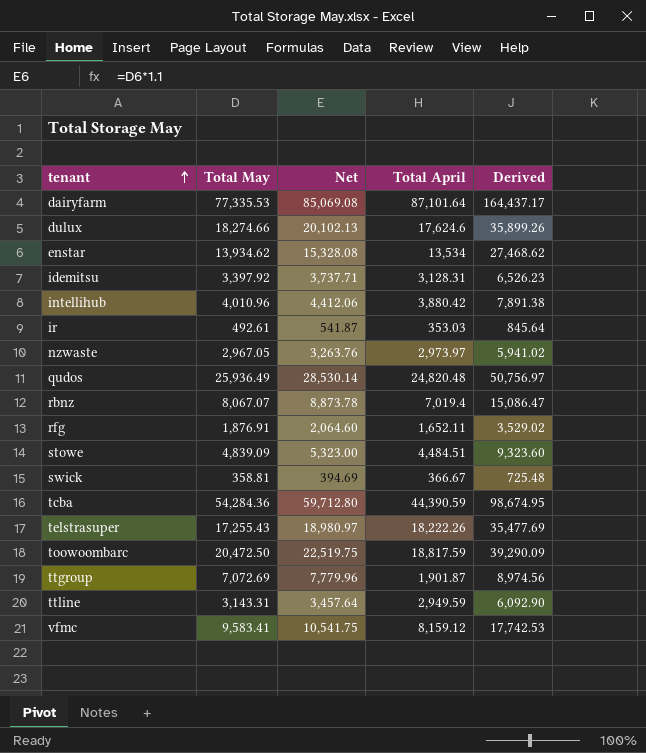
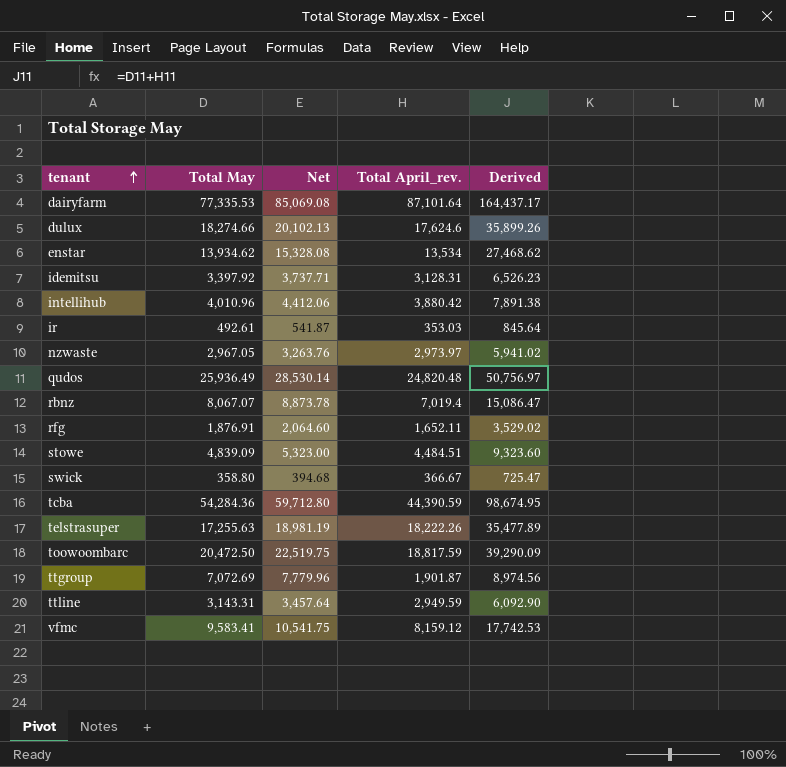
column name: Total April -> Total April_rev.
swick | Total May: 358.81 -> 358.80
swick | Net: 394.69 -> 394.68
swick | Derived: 725.48 -> 725.47
telstrasuper | Total May: 17,255.43 -> 17,255.63
telstrasuper | Net: 18,980.97 -> 18,981.19
telstrasuper | Derived: 35,477.69 -> 35,477.89

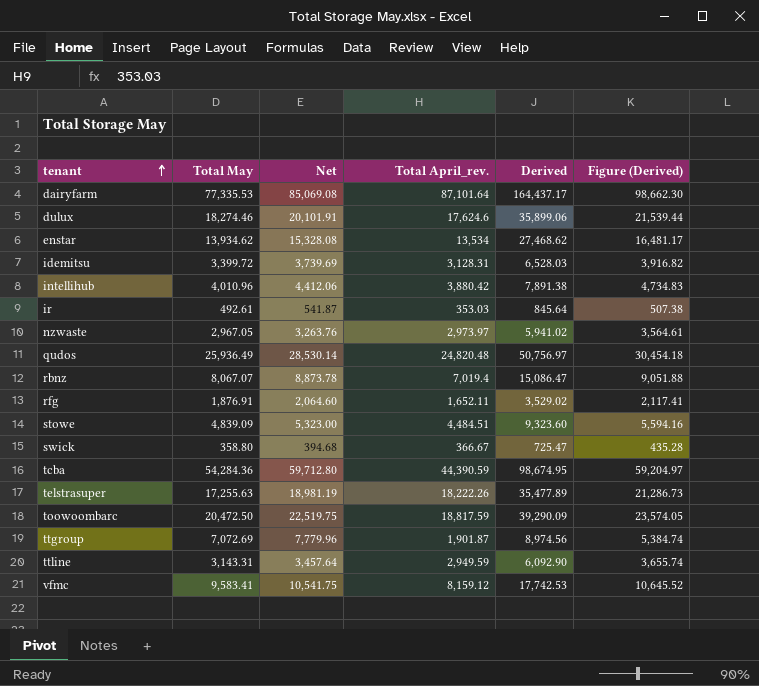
column Figure (Derived) | formula: none -> [Derived] * 0.6
dulux | Total May: 18,274.66 -> 18,274.46
dulux | Net: 20,102.13 -> 20,101.91
dulux | Derived: 35,899.26 -> 35,899.06
idemitsu | Total May: 3,397.92 -> 3,399.72
idemitsu | Net: 3,737.71 -> 3,739.69
idemitsu | Derived: 6,526.23 -> 6,528.03

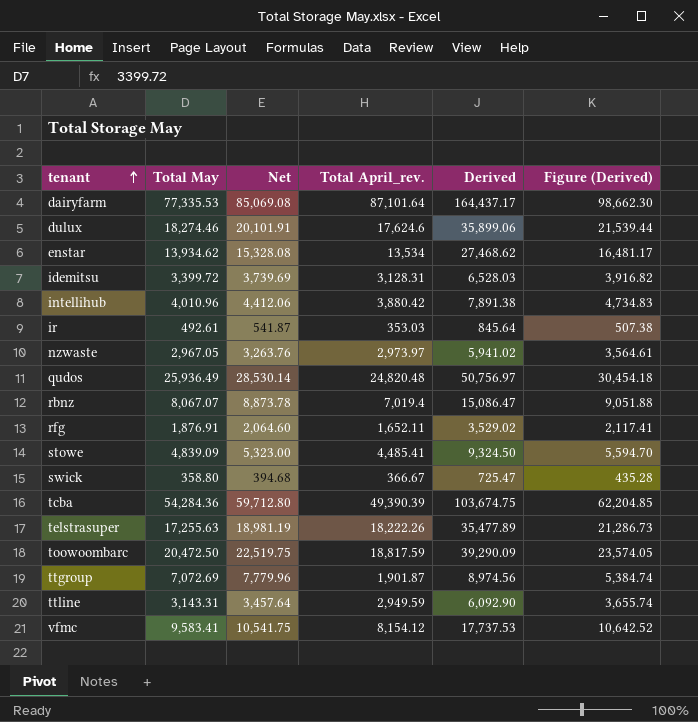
stowe | Total April_rev.: 4,484.51 -> 4,485.41
stowe | Derived: 9,323.60 -> 9,324.50
stowe | Figure (Derived): 5,594.16 -> 5,594.70
tcba | Total April_rev.: 44,390.59 -> 49,390.39
tcba | Derived: 98,674.95 -> 103,674.75
tcba | Figure (Derived): 59,204.97 -> 62,204.85
vfmc | Total April_rev.: 8,159.12 -> 8,154.12
vfmc | Derived: 17,742.53 -> 17,737.53
vfmc | Figure (Derived): 10,645.52 -> 10,642.52

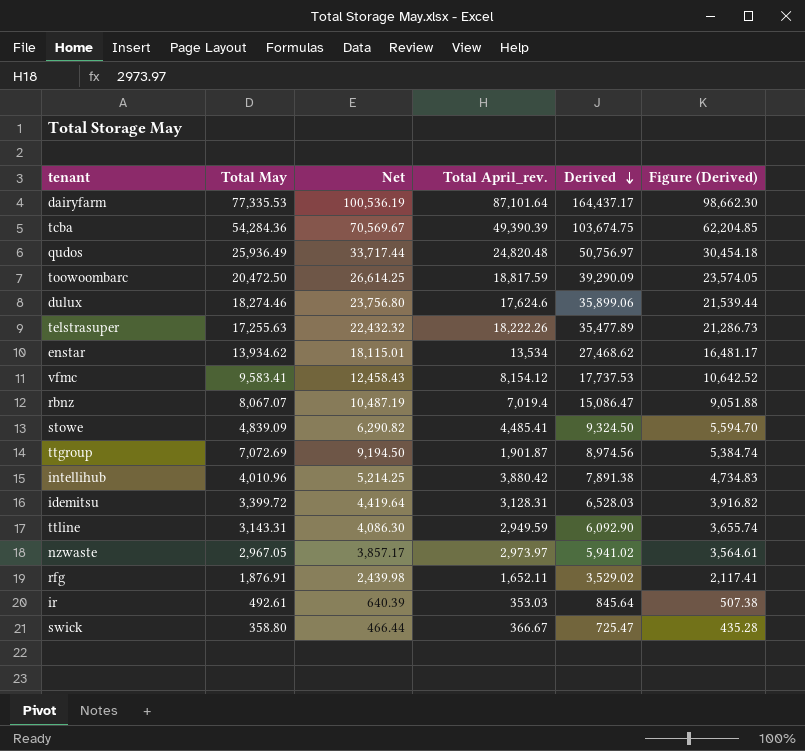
row order: tenant ascending -> Derived descending
column Net | formula: [Total May] * 1.1 -> [Total May] * 1.3

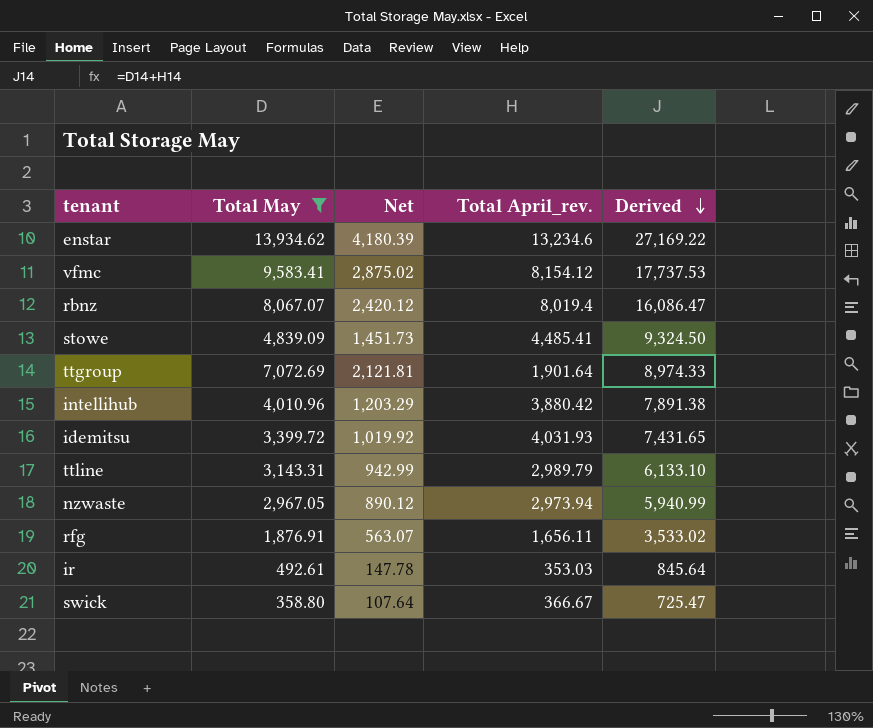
filter: none -> Total May <= 13,934.62
column Figure (Derived) | formula: [Derived] * 0.6 -> none
column Net | formula: [Total May] * 1.3 -> [Total May] * 0.3
enstar | Total April_rev.: 13,534 -> 13,234.6
enstar | Derived: 27,468.62 -> 27,169.22
rbnz | Total April_rev.: 7,019.4 -> 8,019.4
rbnz | Derived: 15,086.47 -> 16,086.47
ttgroup | Total April_rev.: 1,901.87 -> 1,901.64
ttgroup | Derived: 8,974.56 -> 8,974.33
idemitsu | Total April_rev.: 3,128.31 -> 4,031.93
idemitsu | Derived: 6,528.03 -> 7,431.65
ttline | Total April_rev.: 2,949.59 -> 2,989.79
ttline | Derived: 6,092.90 -> 6,133.10
nzwaste | Total April_rev.: 2,973.97 -> 2,973.94
nzwaste | Derived: 5,941.02 -> 5,940.99
rfg | Total April_rev.: 1,652.11 -> 1,656.11
rfg | Derived: 3,529.02 -> 3,533.02

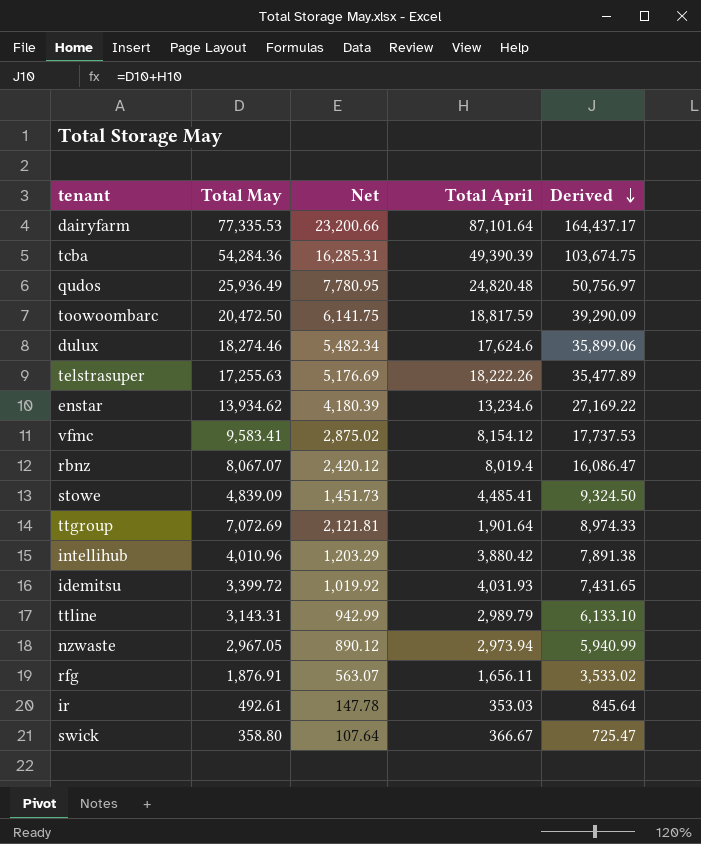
filter: Total May <= 13,934.62 -> none
column name: Total April_rev. -> Total April

